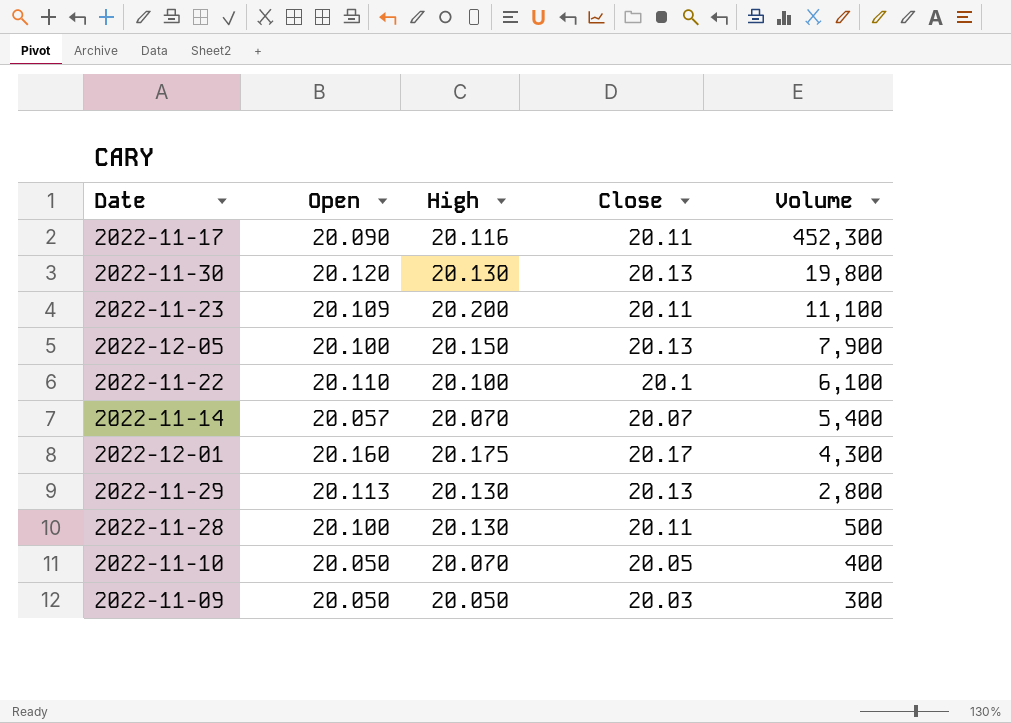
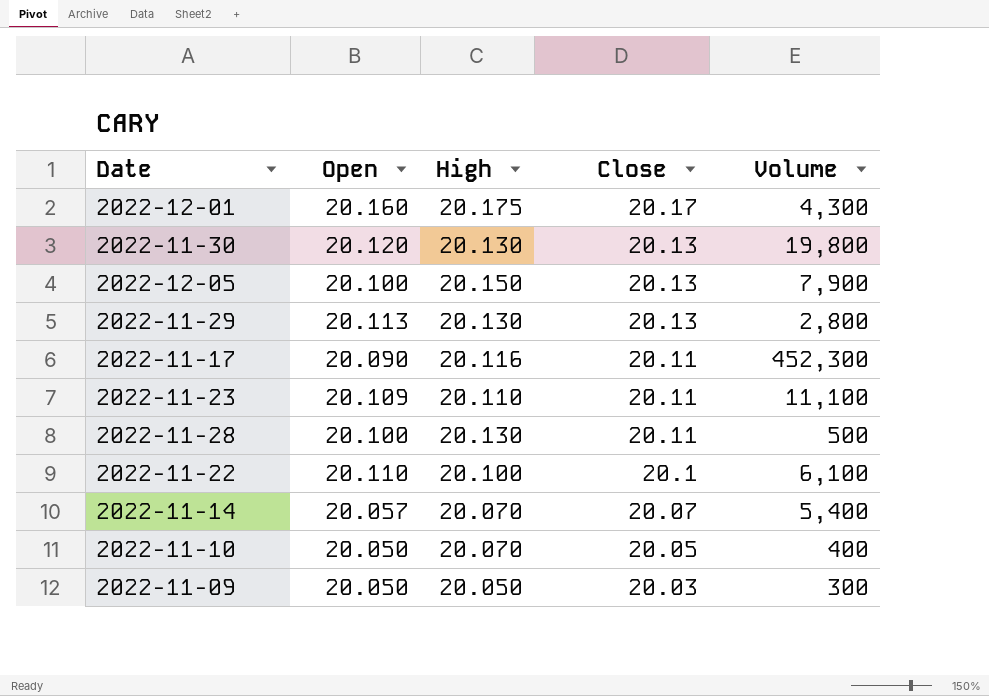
row order: Volume descending -> Close descending
2022-11-23 | High: 20.200 -> 20.110

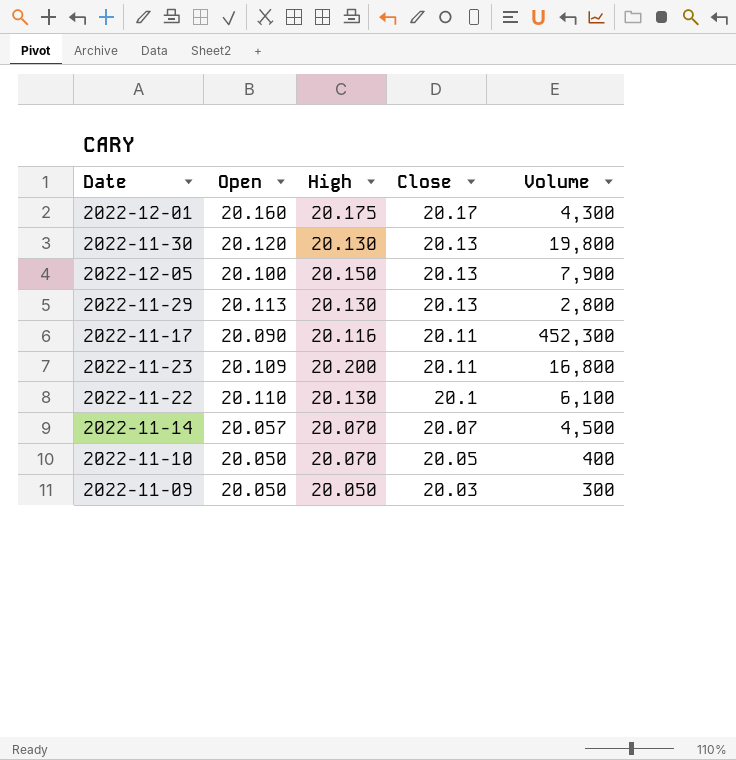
row 2022-11-28: 20.100 | 20.130 | 20.11 | 500 -> none
2022-11-23 | High: 20.110 -> 20.200
2022-11-23 | Volume: 11,100 -> 16,800
2022-11-22 | High: 20.100 -> 20.130
2022-11-14 | Volume: 5,400 -> 4,500

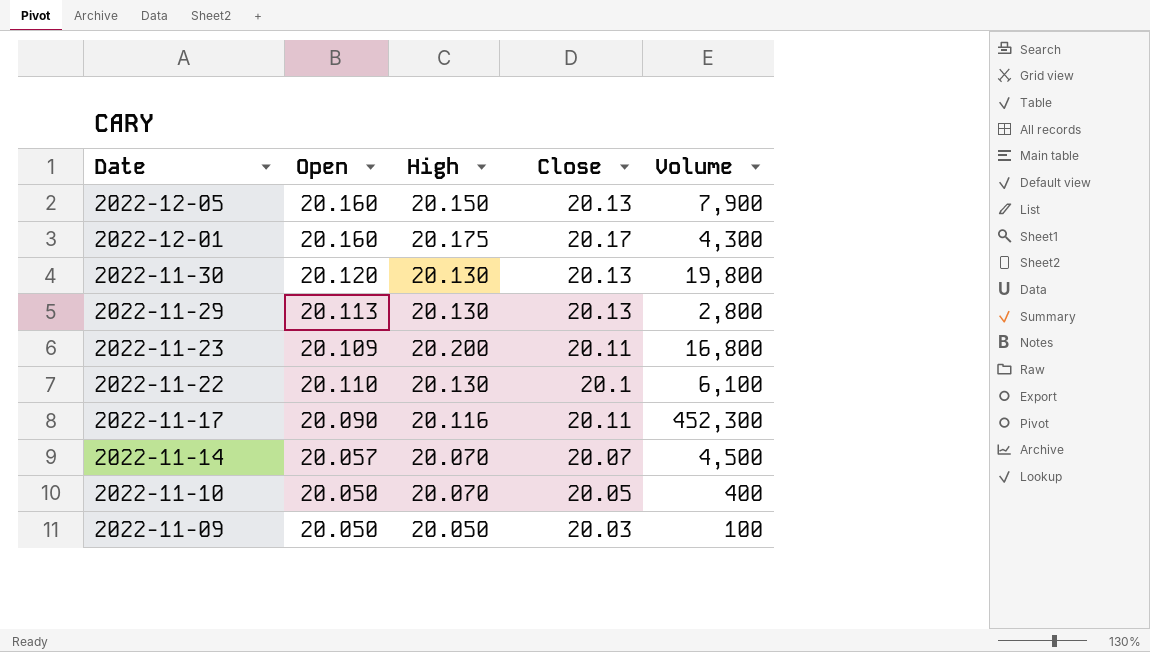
row order: Close descending -> Date descending
2022-12-05 | Open: 20.100 -> 20.160
2022-11-09 | Volume: 300 -> 100

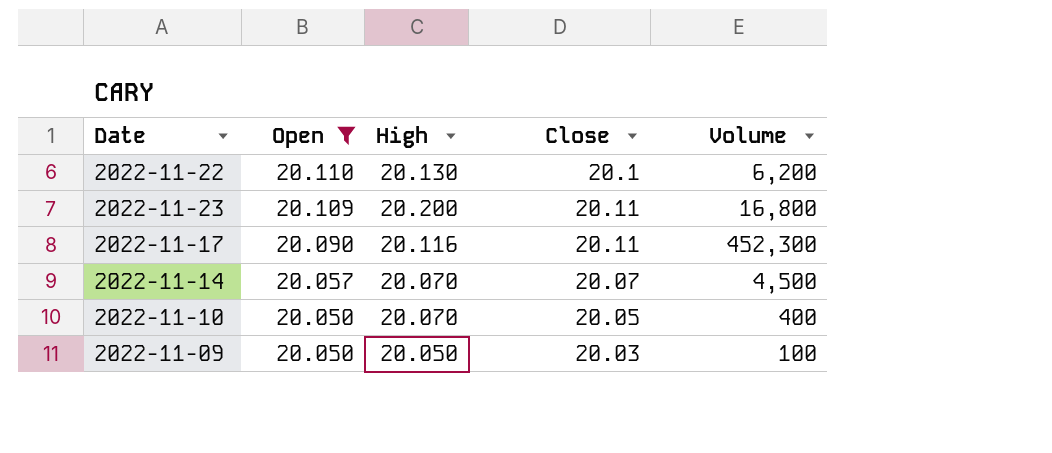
filter: none -> Open <= 20.110
row order: Date descending -> Open descending
2022-11-22 | Volume: 6,100 -> 6,200

